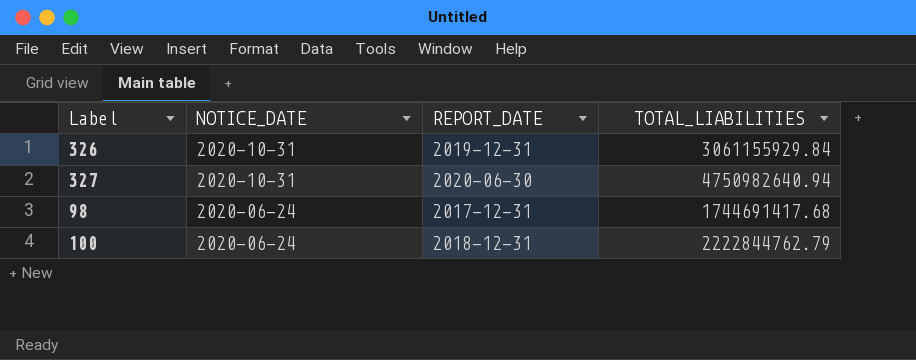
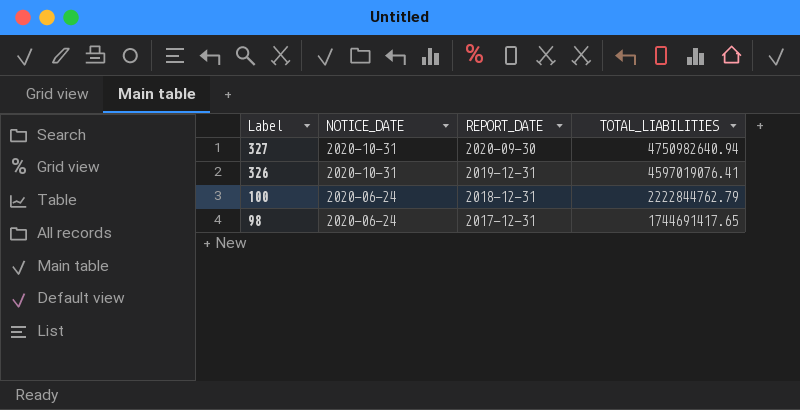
row order: NOTICE_DATE descending -> Label descending
327 | REPORT_DATE: 2020-06-30 -> 2020-09-30
326 | TOTAL_LIABILITIES: 3061155929.84 -> 4597019076.41
98 | TOTAL_LIABILITIES: 1744691417.68 -> 1744691417.65

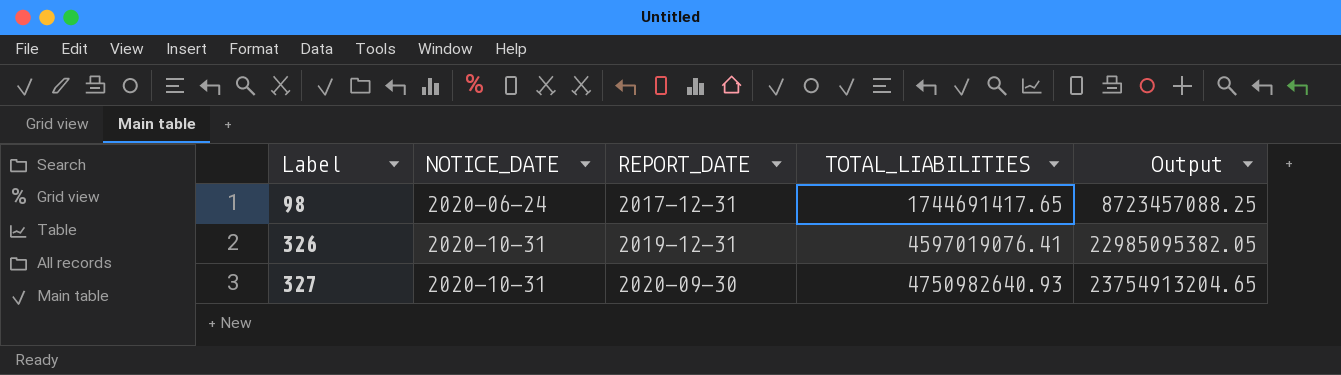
row order: Label descending -> Label ascending
column Output | formula: none -> [TOTAL_LIABILITIES] * 5
row 100: 2020-06-24 | 2018-12-31 | 2222844762.79 -> none
327 | TOTAL_LIABILITIES: 4750982640.94 -> 4750982640.93

